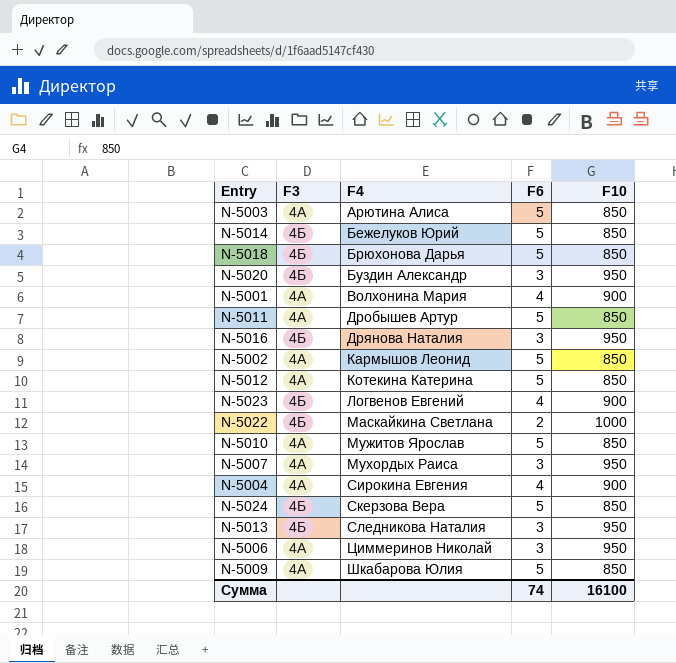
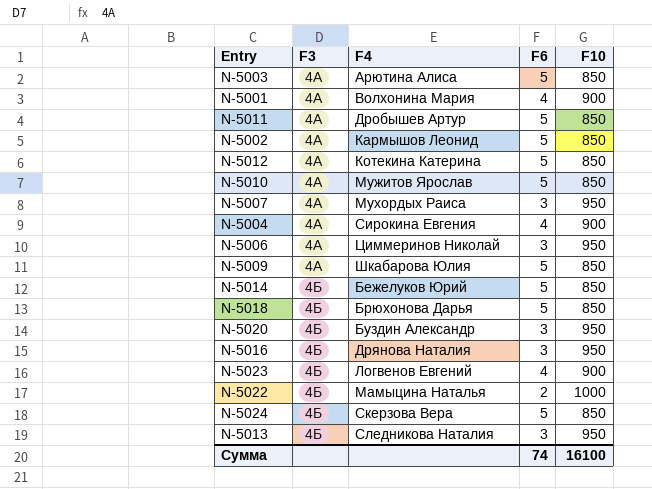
row order: F4 ascending -> F3 ascending
N-5022 | F4: Маскайкина Светлана -> Мамыцина Наталья

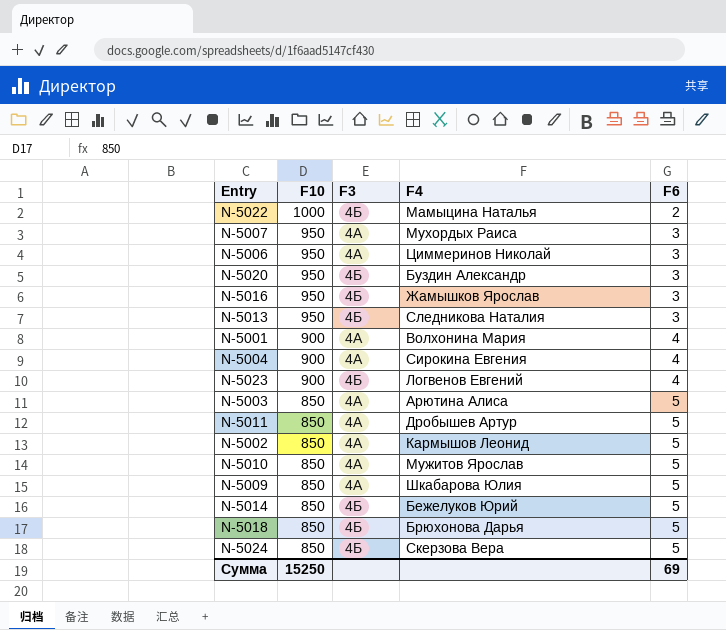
row order: F3 ascending -> F10 descending
column F10 | position: 5 -> 2
row N-5012: 4A | Котекина Катерина | 5 | 850 -> none
N-5016 | F4: Дрянова Наталия -> Жамышков Ярослав
Сумма | F10: 16100 -> 15250
Сумма | F6: 74 -> 69

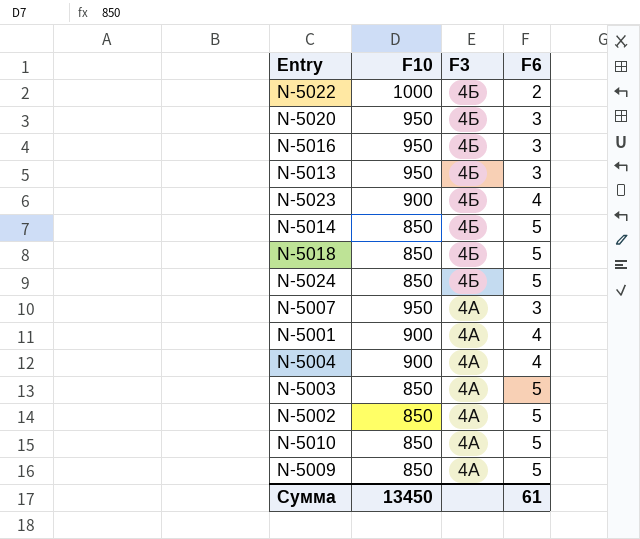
row order: F10 descending -> F3 descending
column F4 | position: 4 -> none
row N-5006: 950 | 4A | Циммеринов Николай | 3 -> none
row N-5011: 850 | 4A | Дробышев Артур | 5 -> none
Сумма | F10: 15250 -> 13450
Сумма | F6: 69 -> 61

